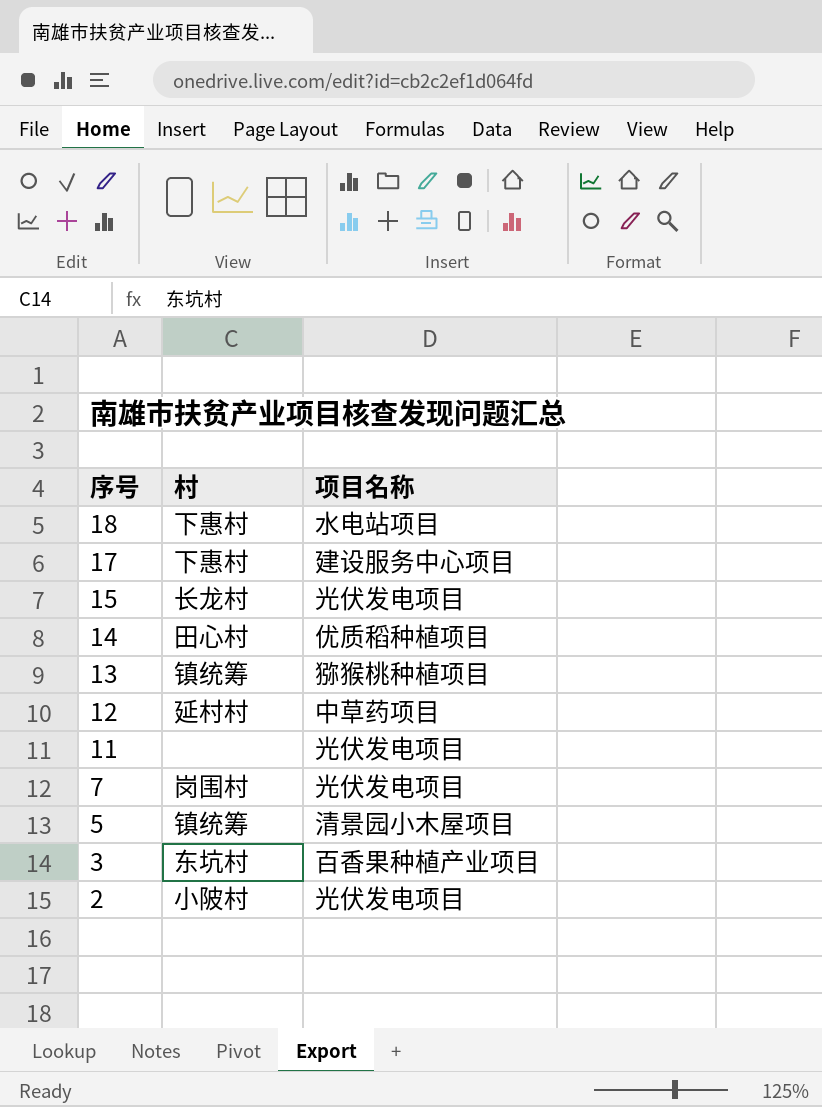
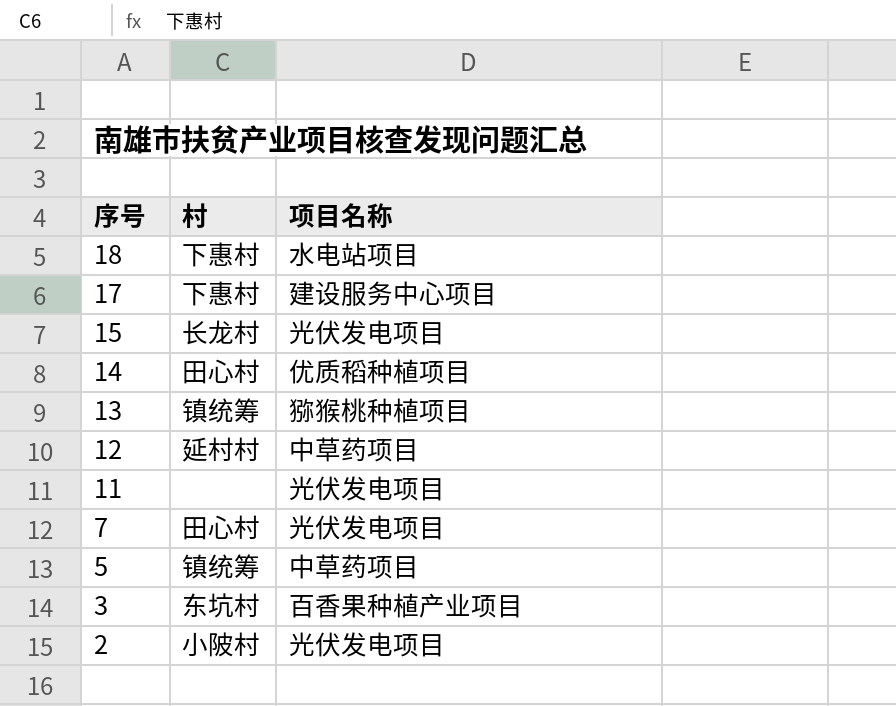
7 | 村: 岗围村 -> 田心村
5 | 项目名称: 清景园小木屋项目 -> 中草药项目

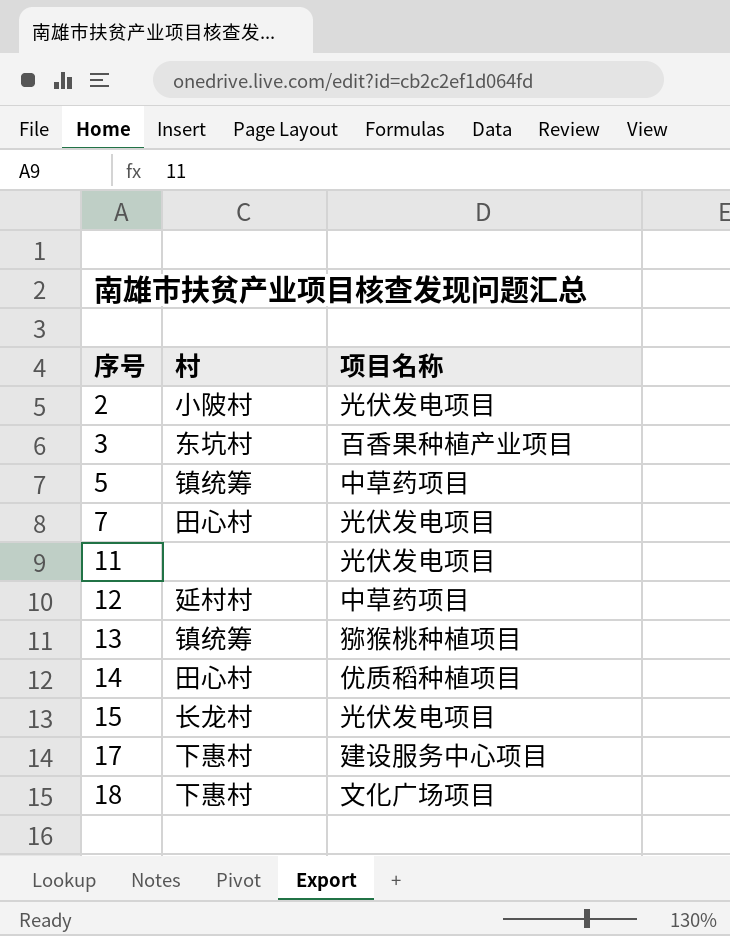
row order: 序号 descending -> 序号 ascending
18 | 项目名称: 水电站项目 -> 文化广场项目

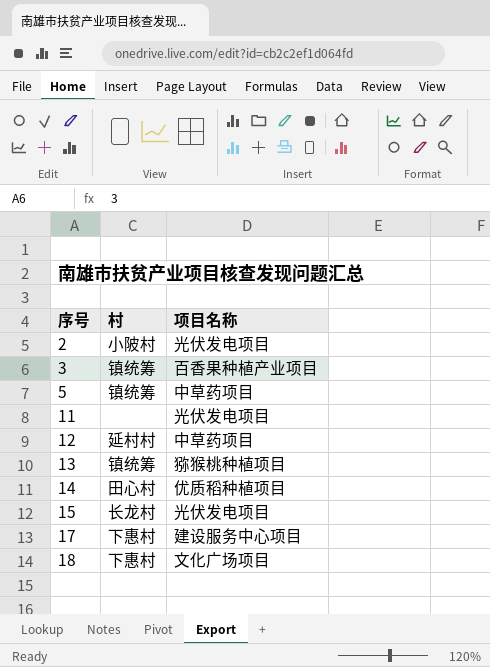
row 7: 田心村 | 光伏发电项目 -> none
3 | 村: 东坑村 -> 镇统筹

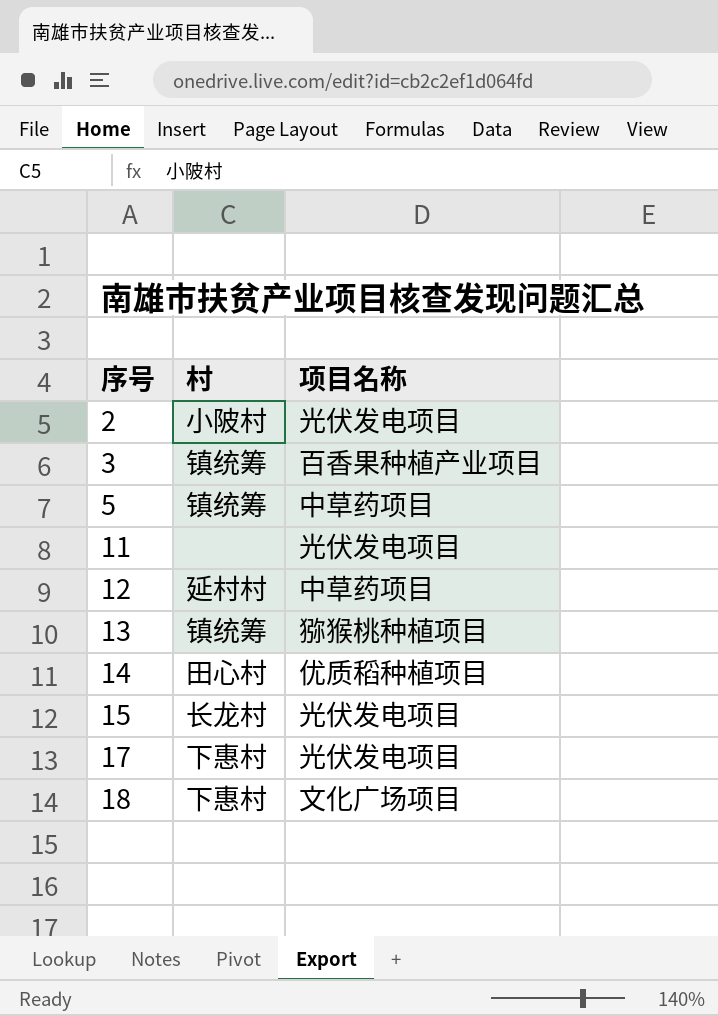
17 | 项目名称: 建设服务中心项目 -> 光伏发电项目

